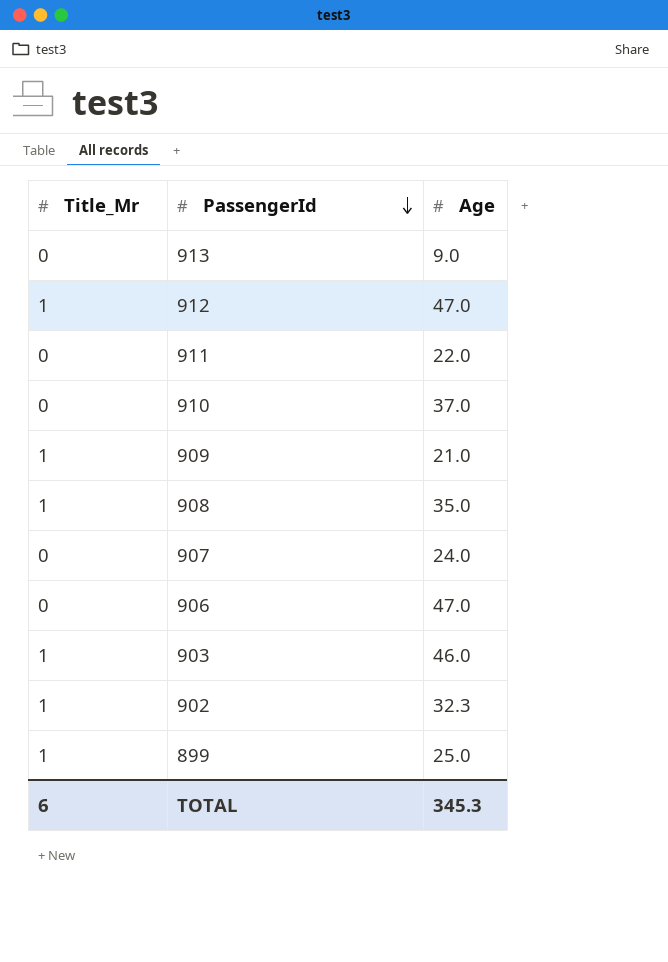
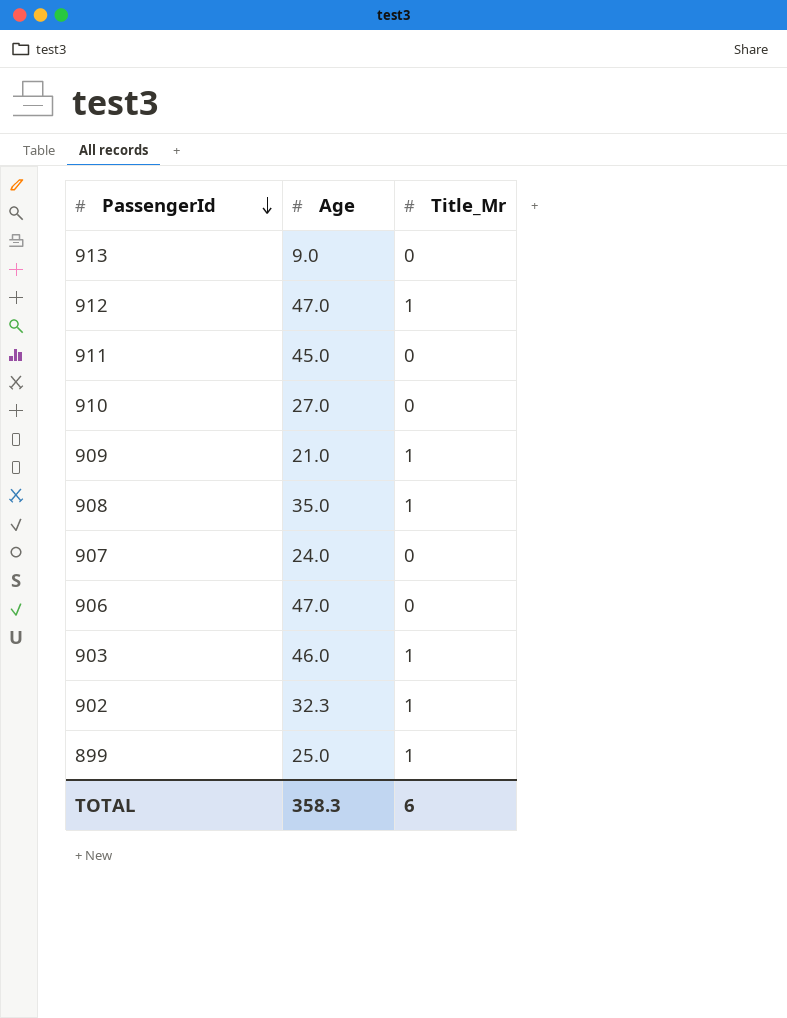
column Title_Mr | position: 1 -> 3
911 | Age: 22.0 -> 45.0
910 | Age: 37.0 -> 27.0
TOTAL | Age: 345.3 -> 358.3

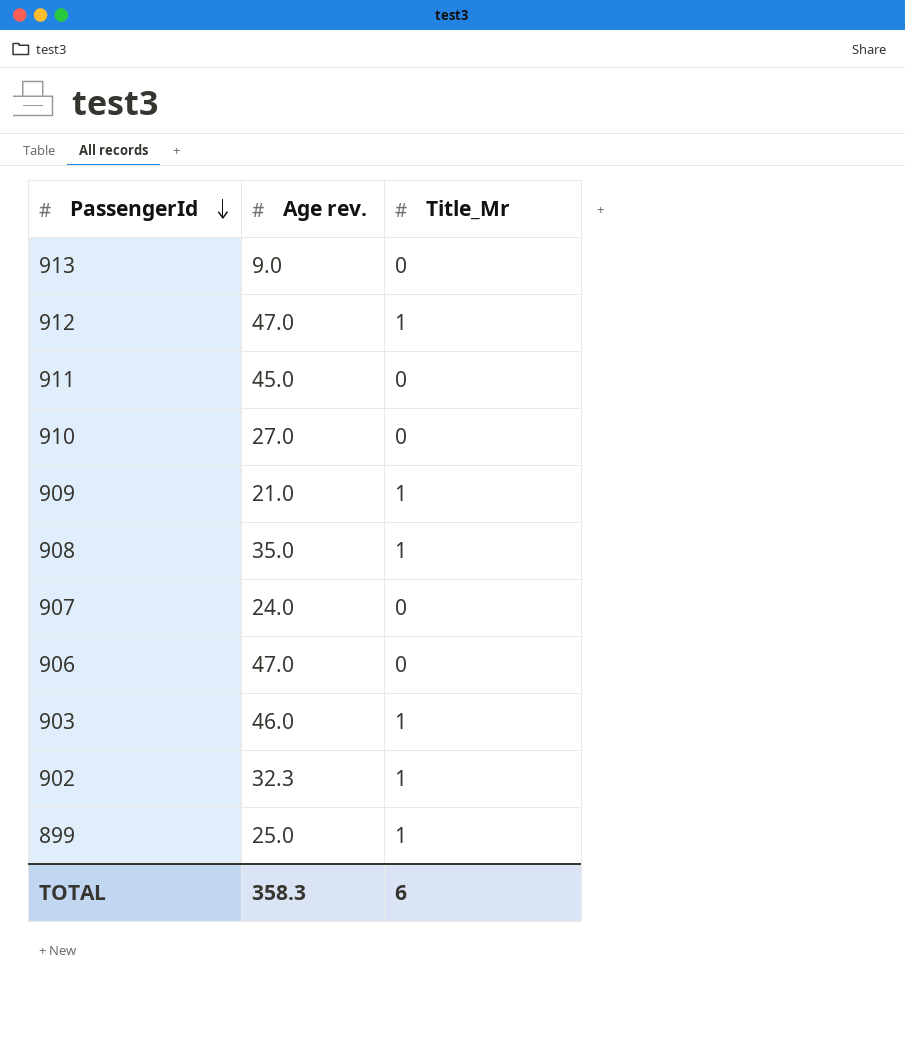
column name: Age -> Age rev.

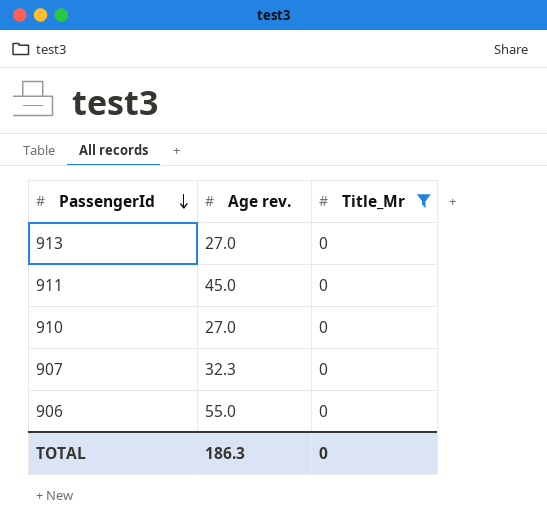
filter: none -> Title_Mr = 0
913 | Age rev.: 9.0 -> 27.0
907 | Age rev.: 24.0 -> 32.3
906 | Age rev.: 47.0 -> 55.0
TOTAL | Age rev.: 358.3 -> 186.3
TOTAL | Title_Mr: 6 -> 0

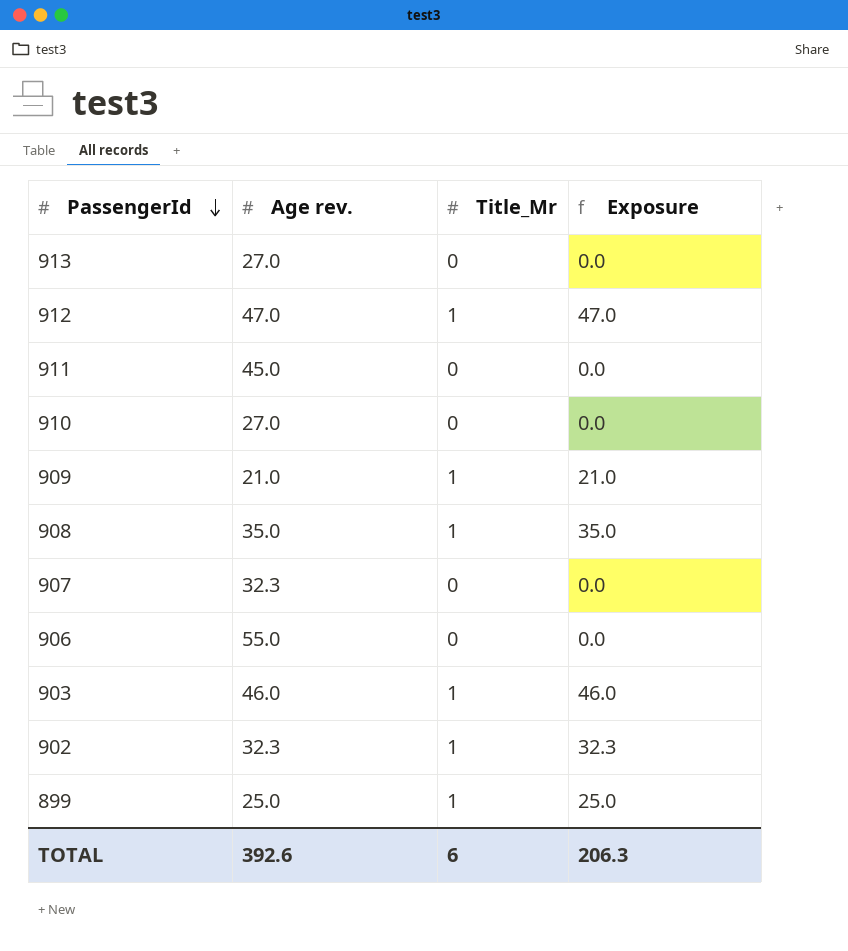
filter: Title_Mr = 0 -> none
column Exposure | formula: none -> [Age rev.] * [Title_Mr]
TOTAL | Age rev.: 186.3 -> 392.6
TOTAL | Title_Mr: 0 -> 6

